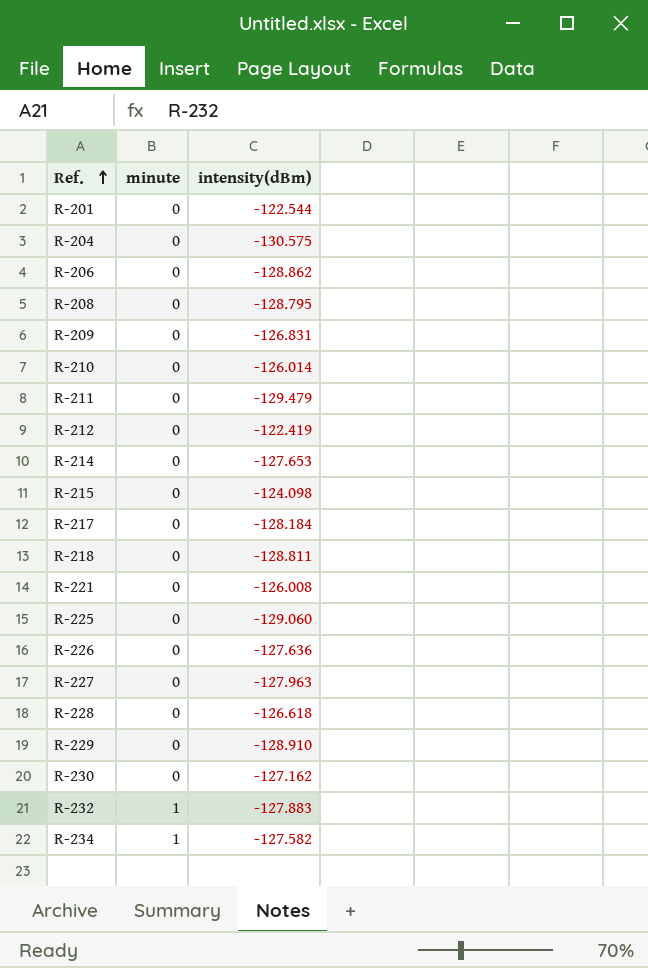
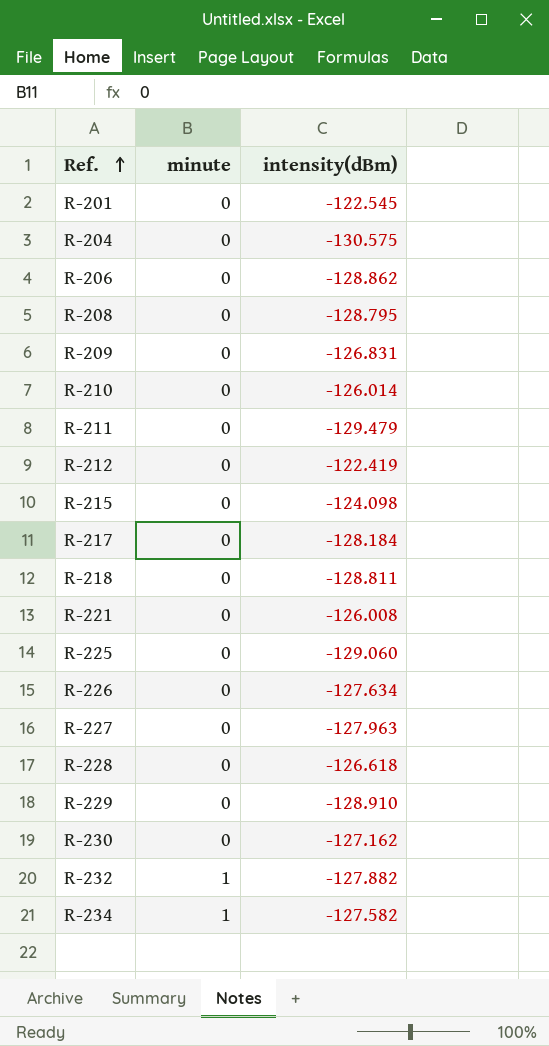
row R-214: 0 | -127.653 -> none
R-201 | intensity(dBm): -122.544 -> -122.545
R-226 | intensity(dBm): -127.636 -> -127.634
R-232 | intensity(dBm): -127.883 -> -127.882

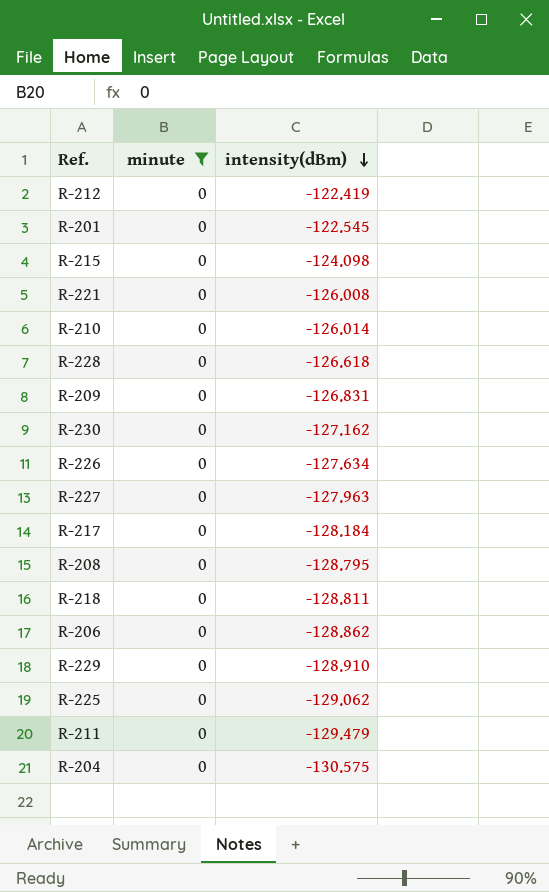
filter: none -> minute = 0
row order: Ref. ascending -> intensity(dBm) descending
R-225 | intensity(dBm): -129.060 -> -129.062

